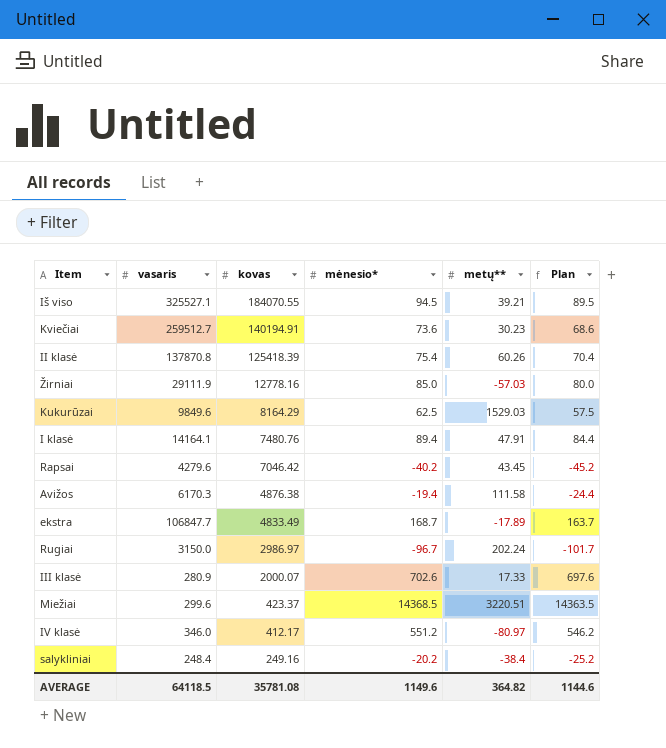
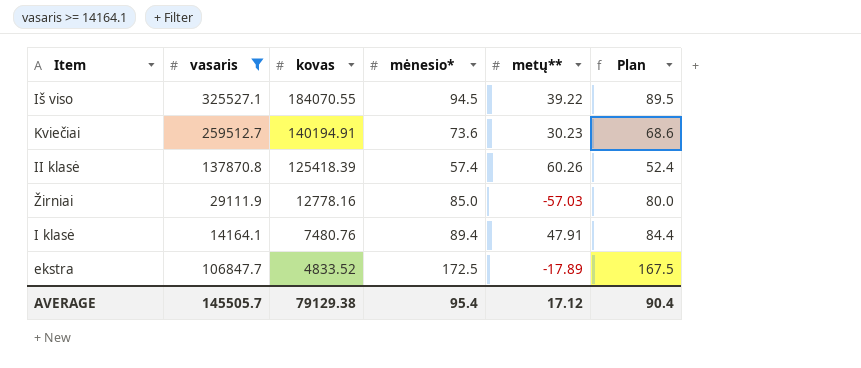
filter: none -> vasaris >= 14164.1
Iš viso | metų**: 39.21 -> 39.22
II klasė | mėnesio*: 75.4 -> 57.4
II klasė | Plan: 70.4 -> 52.4
ekstra | kovas: 4833.49 -> 4833.52
ekstra | mėnesio*: 168.7 -> 172.5
ekstra | Plan: 163.7 -> 167.5
AVERAGE | vasaris: 64118.5 -> 145505.7
AVERAGE | kovas: 35781.08 -> 79129.38
AVERAGE | mėnesio*: 1149.6 -> 95.4
AVERAGE | metų**: 364.82 -> 17.12
AVERAGE | Plan: 1144.6 -> 90.4

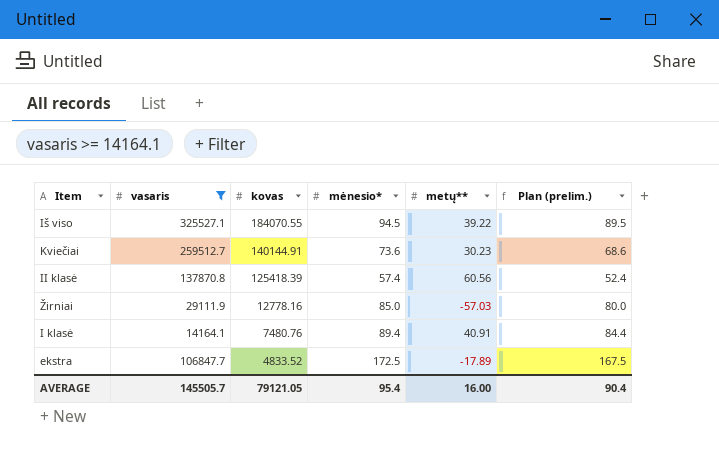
column name: Plan -> Plan (prelim.)
Kviečiai | kovas: 140194.91 -> 140144.91
II klasė | metų**: 60.26 -> 60.56
I klasė | metų**: 47.91 -> 40.91
AVERAGE | kovas: 79129.38 -> 79121.05
AVERAGE | metų**: 17.12 -> 16.00

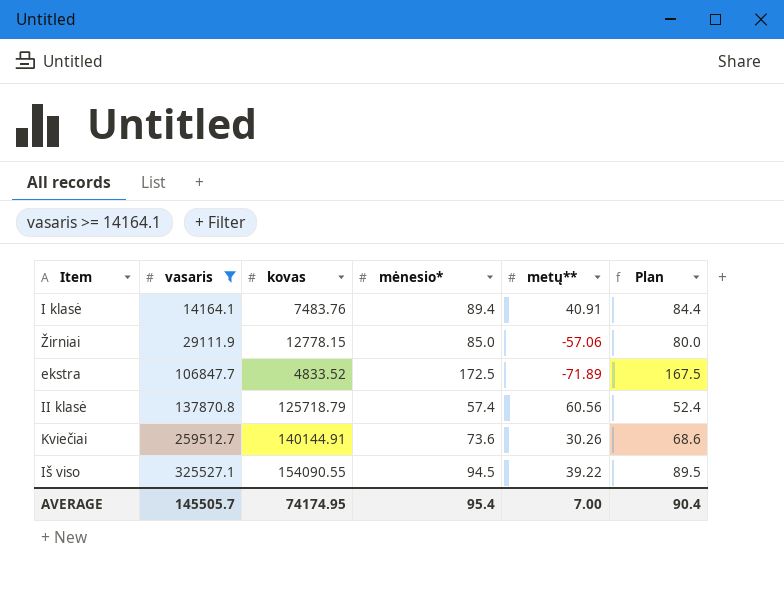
row order: kovas descending -> vasaris ascending
column name: Plan (prelim.) -> Plan
I klasė | kovas: 7480.76 -> 7483.76
Žirniai | kovas: 12778.16 -> 12778.15
Žirniai | metų**: -57.03 -> -57.06
ekstra | metų**: -17.89 -> -71.89
II klasė | kovas: 125418.39 -> 125718.79
Kviečiai | metų**: 30.23 -> 30.26
Iš viso | kovas: 184070.55 -> 154090.55
AVERAGE | kovas: 79121.05 -> 74174.95
AVERAGE | metų**: 16.00 -> 7.00

